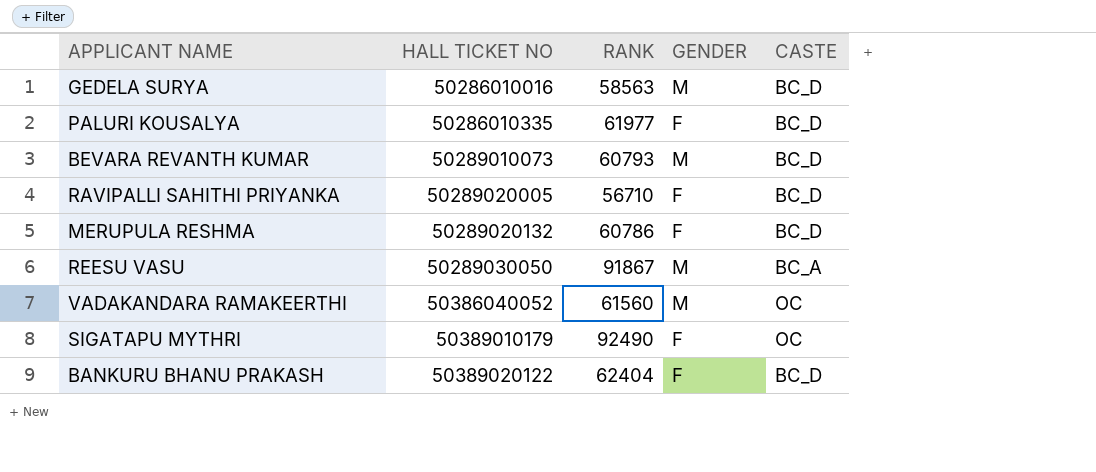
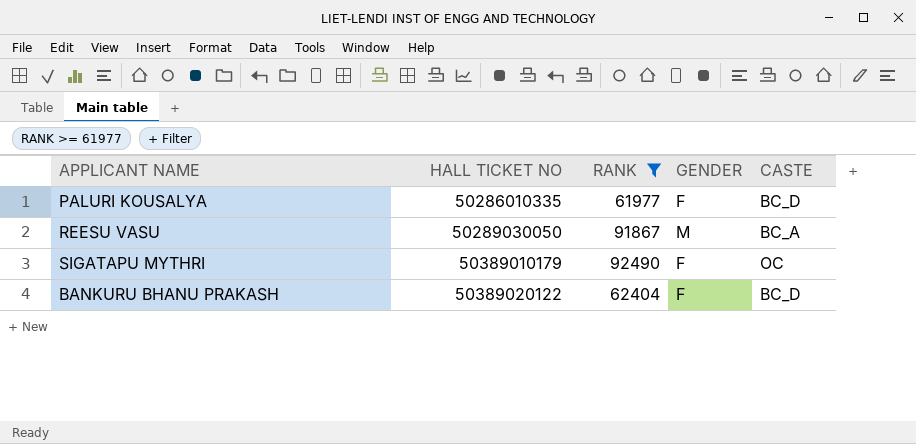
filter: none -> RANK >= 61977

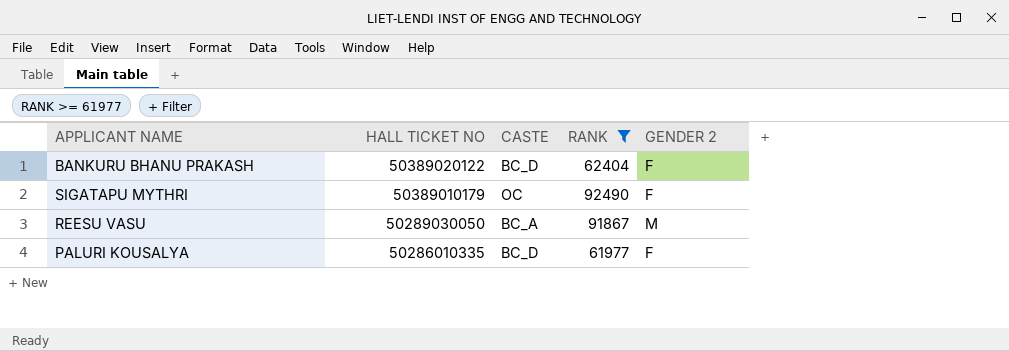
row order: HALL TICKET NO ascending -> HALL TICKET NO descending
column CASTE | position: 5 -> 3
column name: GENDER -> GENDER 2

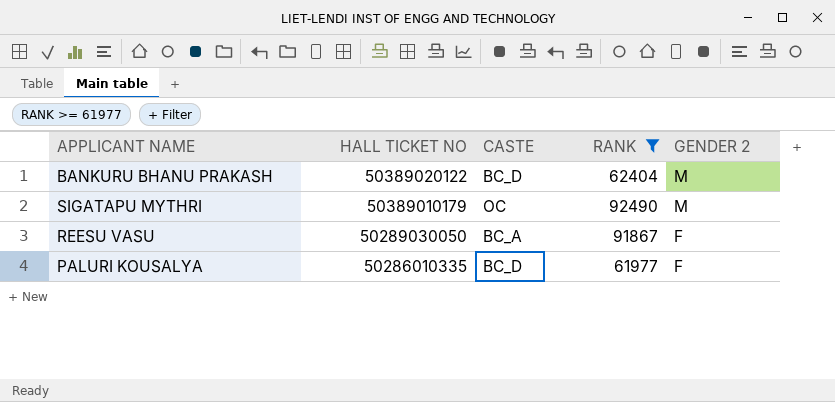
BANKURU BHANU PRAKASH | GENDER 2: F -> M
SIGATAPU MYTHRI | GENDER 2: F -> M
REESU VASU | GENDER 2: M -> F

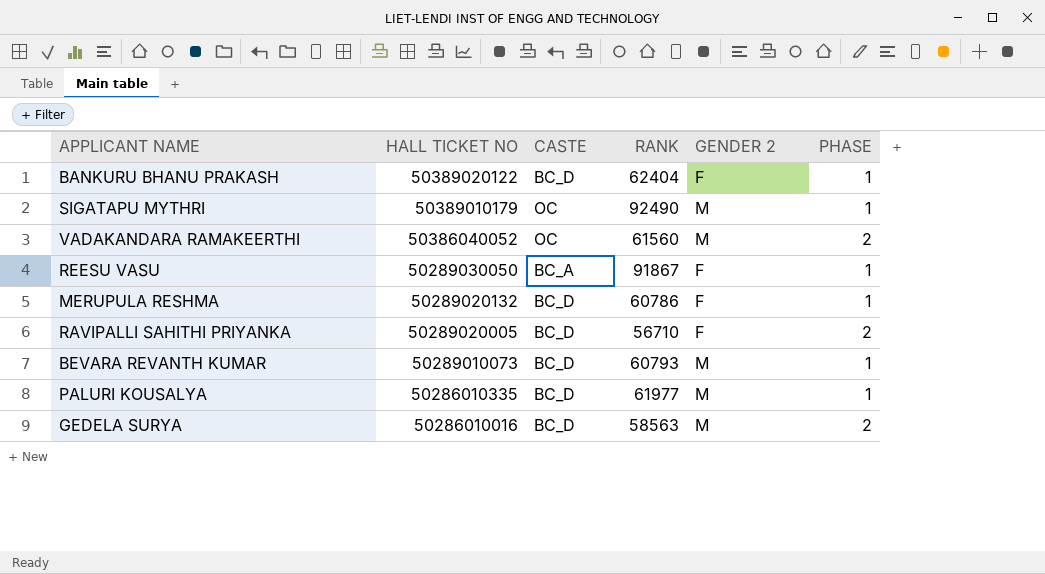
filter: RANK >= 61977 -> none
column PHASE | position: none -> 6
BANKURU BHANU PRAKASH | GENDER 2: M -> F
PALURI KOUSALYA | GENDER 2: F -> M

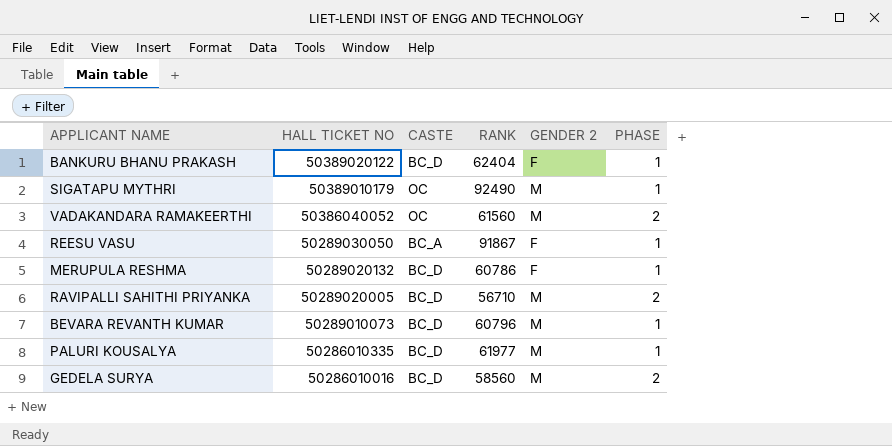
RAVIPALLI SAHITHI PRIYANKA | GENDER 2: F -> M
BEVARA REVANTH KUMAR | RANK: 60793 -> 60796
GEDELA SURYA | RANK: 58563 -> 58560

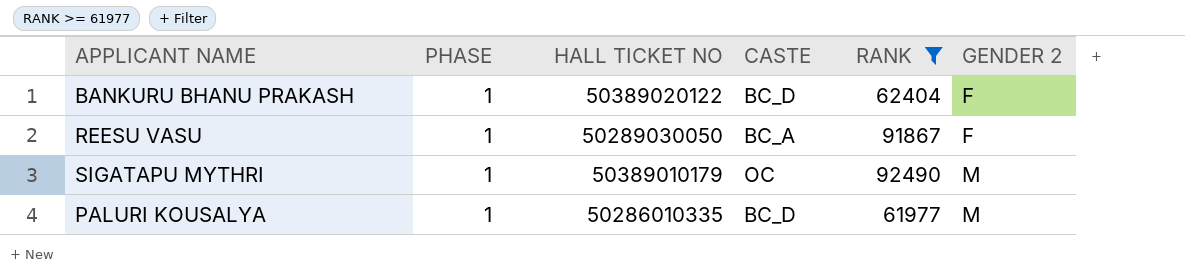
filter: none -> RANK >= 61977
row order: HALL TICKET NO descending -> GENDER 2 ascending
column PHASE | position: 6 -> 2

